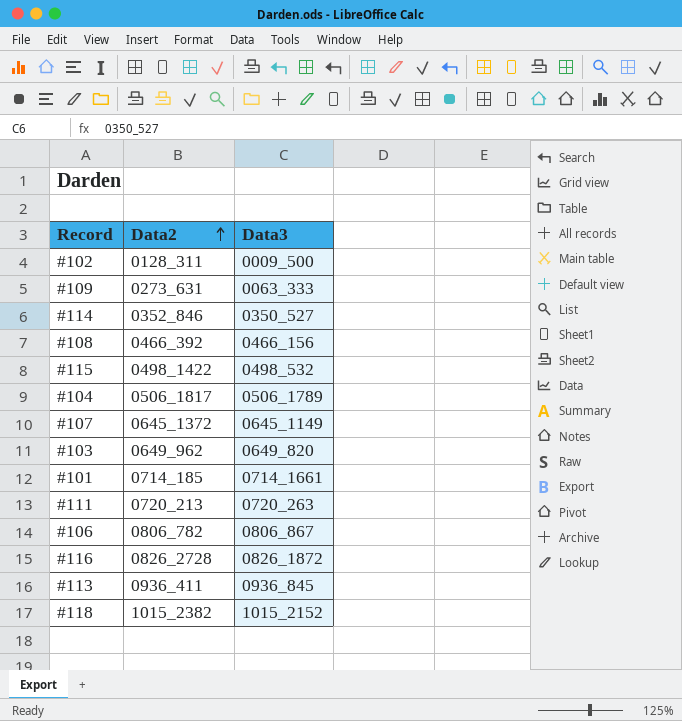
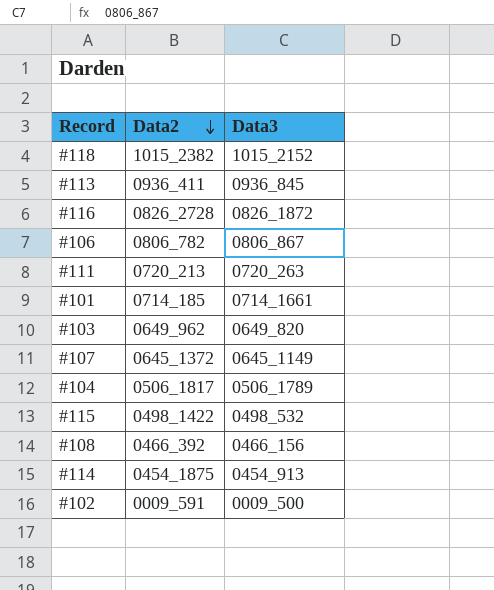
row order: Data2 ascending -> Data2 descending
row #109: 0273_631 | 0063_333 -> none
#114 | Data2: 0352_846 -> 0454_1875
#114 | Data3: 0350_527 -> 0454_913
#102 | Data2: 0128_311 -> 0009_591

